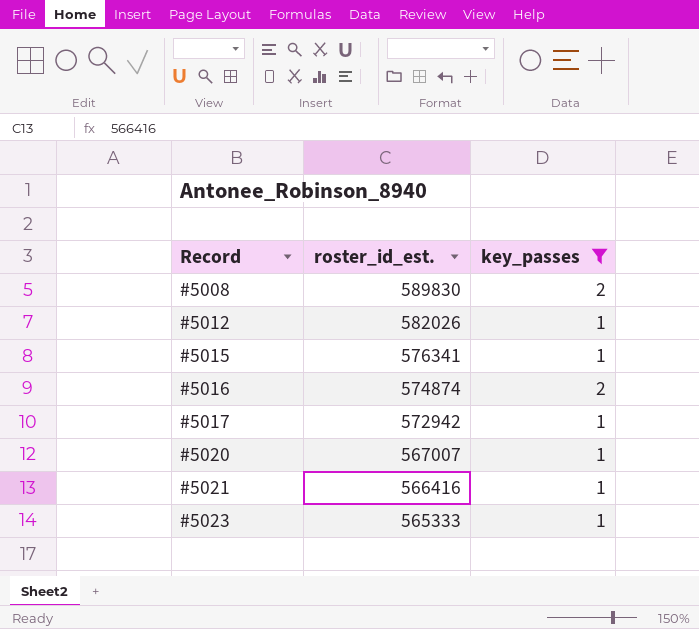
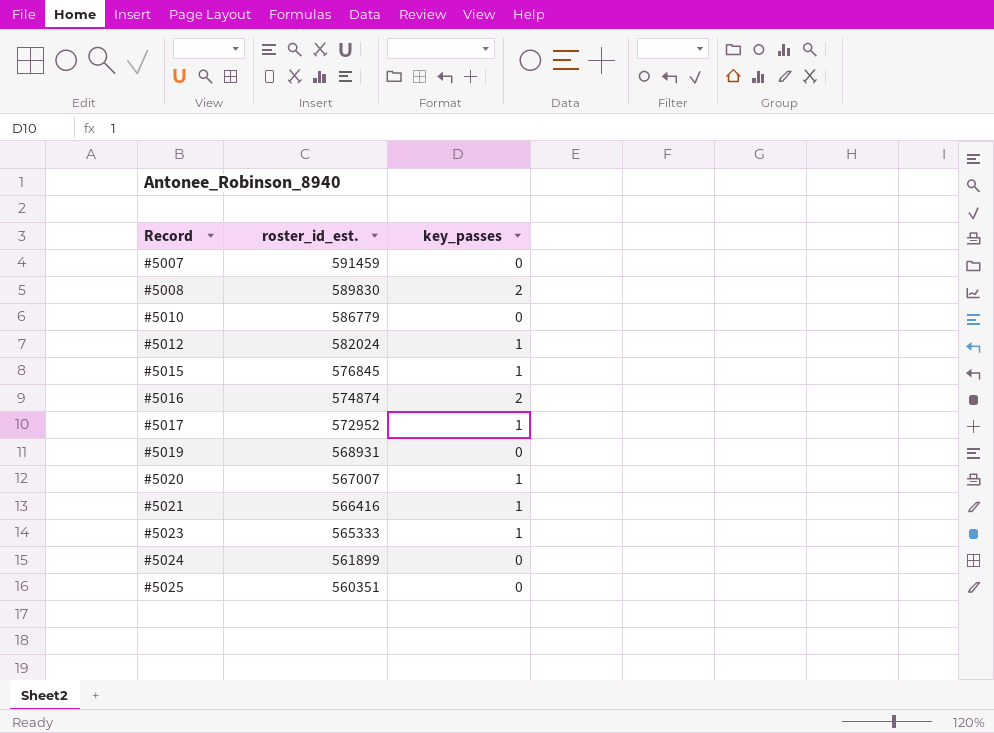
filter: key_passes != 0 -> none
#5012 | roster_id_est.: 582026 -> 582024
#5015 | roster_id_est.: 576341 -> 576845
#5017 | roster_id_est.: 572942 -> 572952

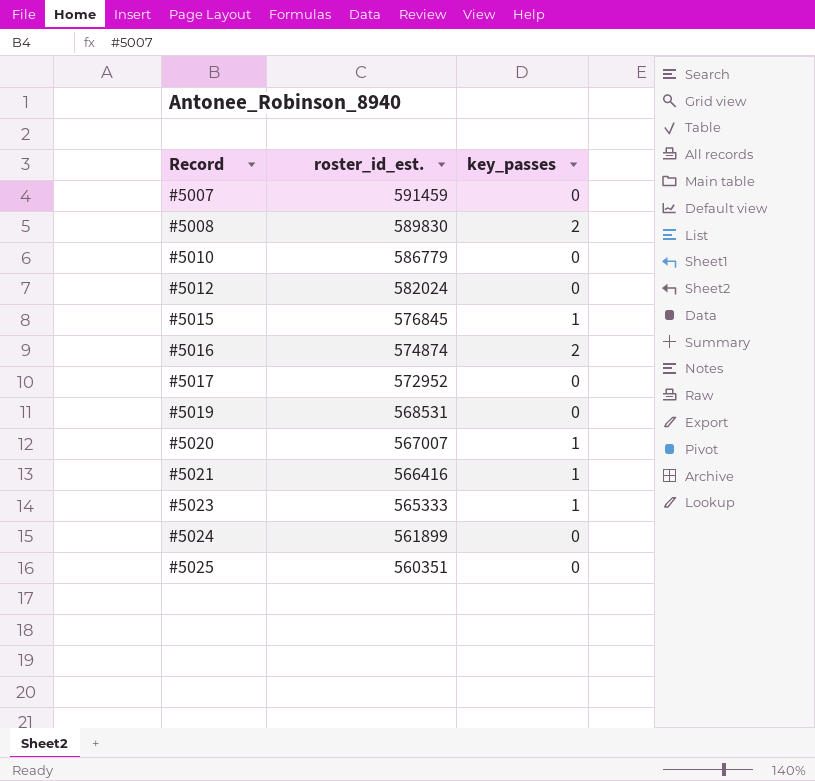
#5012 | key_passes: 1 -> 0
#5017 | key_passes: 1 -> 0
#5019 | roster_id_est.: 568931 -> 568531

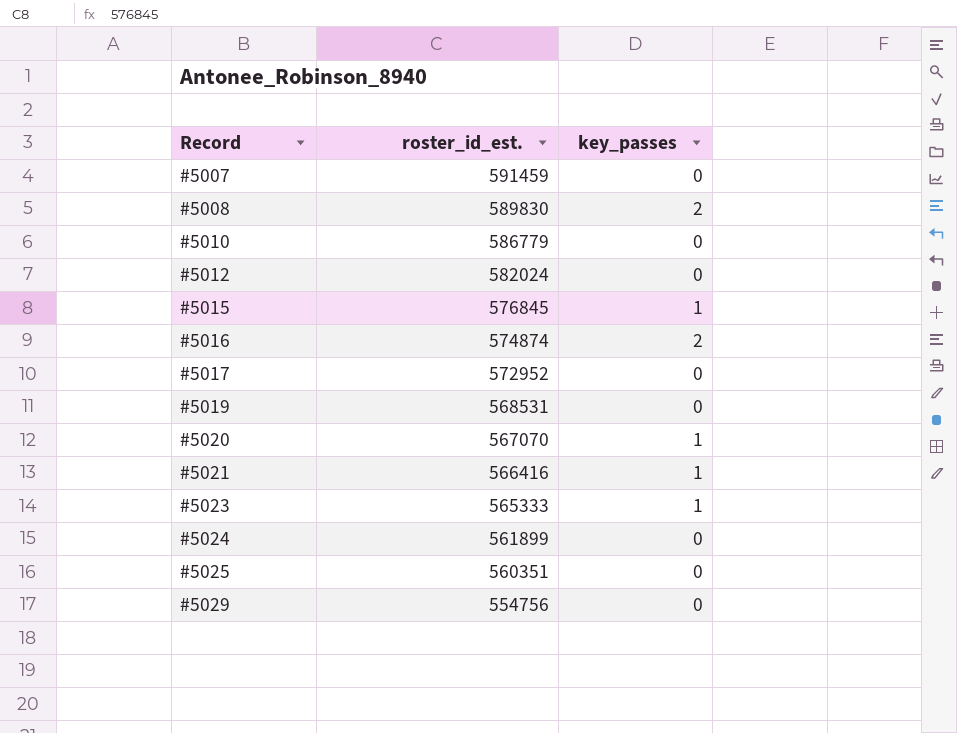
#5020 | roster_id_est.: 567007 -> 567070
row #5029: none -> 554756 | 0

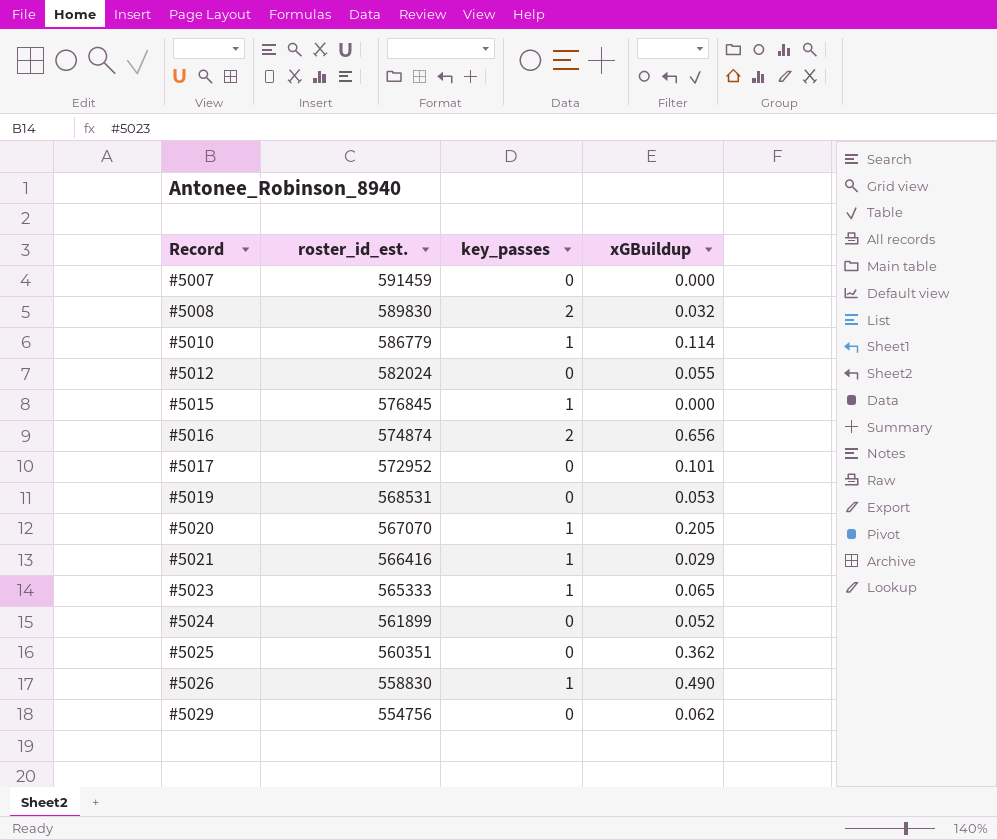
column xGBuildup | position: none -> 4
#5010 | key_passes: 0 -> 1
row #5026: none -> 558830 | 1 | 0.490

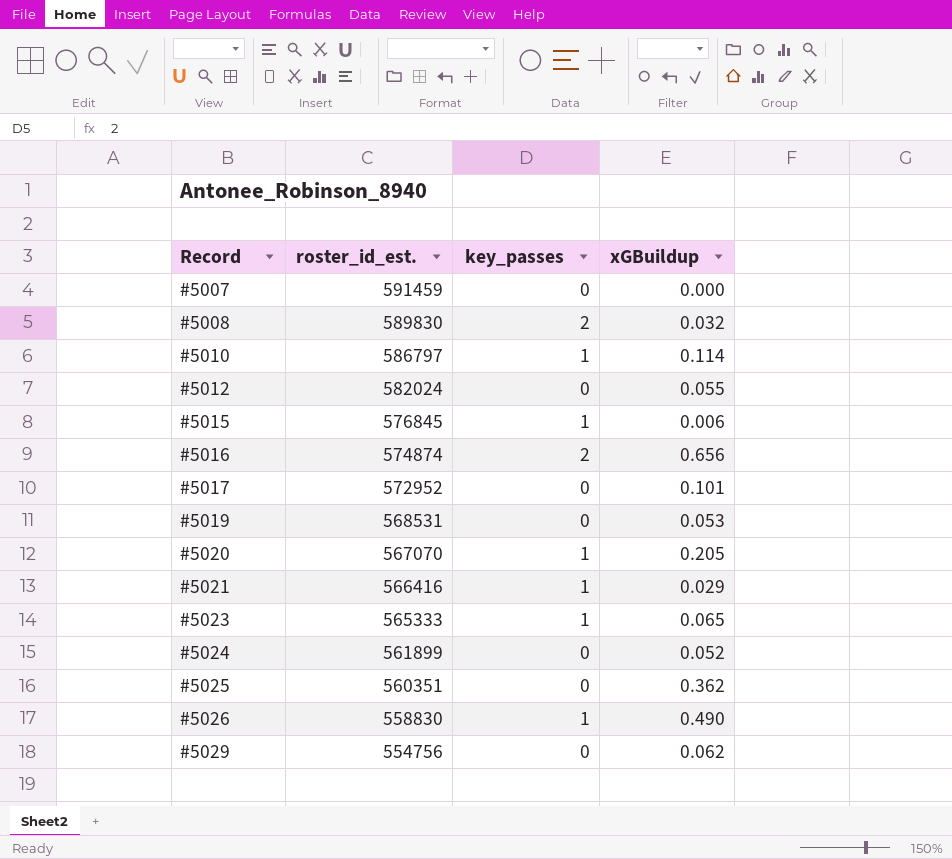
#5010 | roster_id_est.: 586779 -> 586797
#5015 | xGBuildup: 0.000 -> 0.006

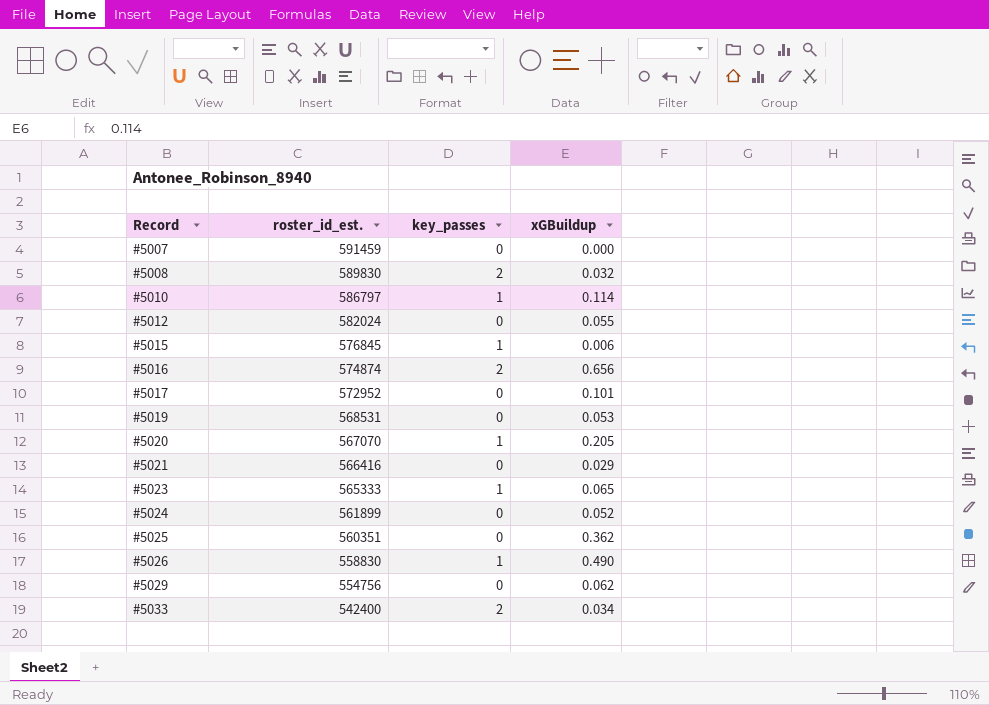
#5021 | key_passes: 1 -> 0
row #5033: none -> 542400 | 2 | 0.034

